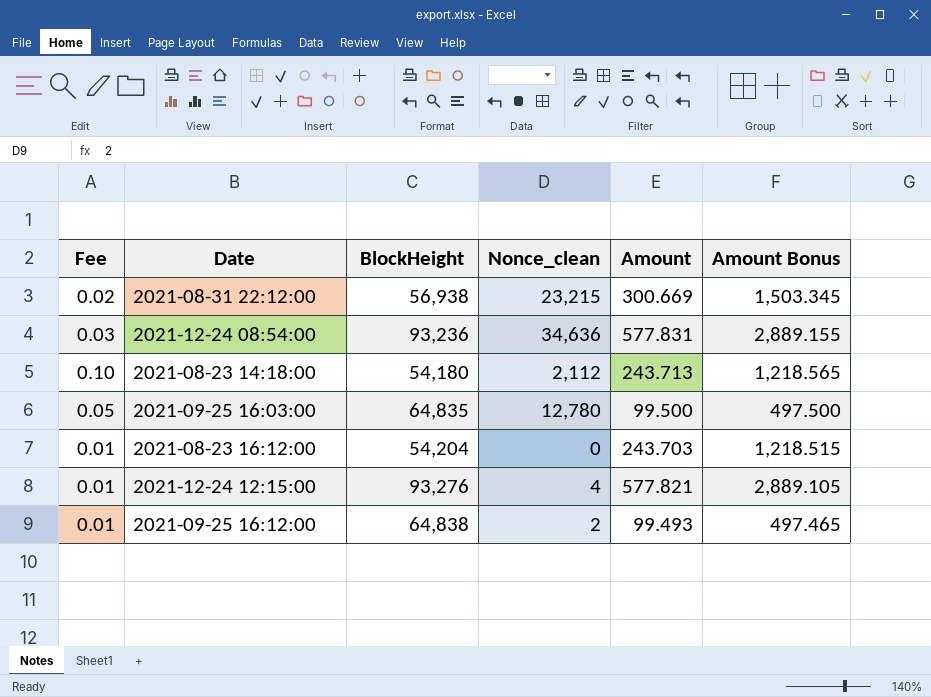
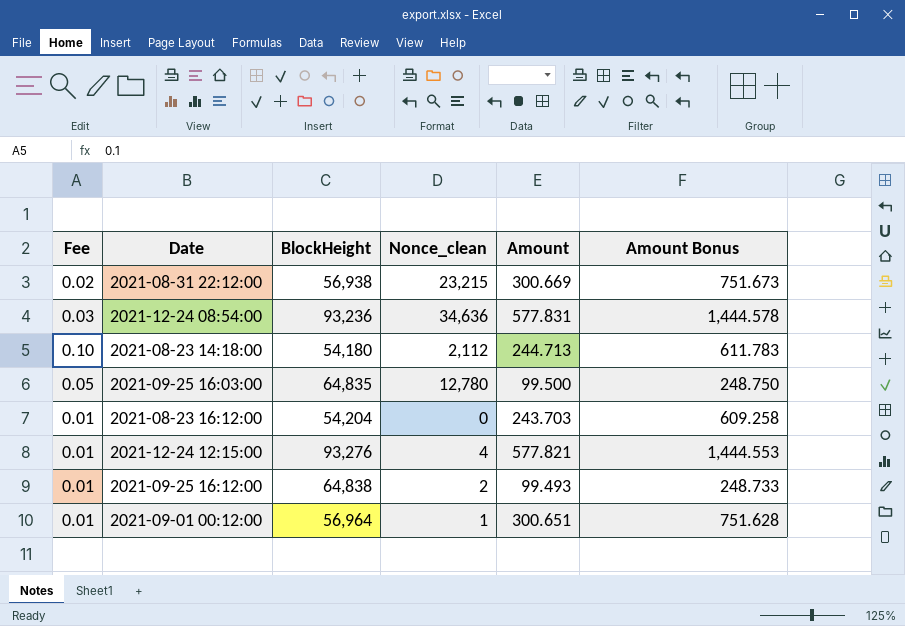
column Amount Bonus | formula: [Amount] * 5 -> [Amount] * 2.5
2021-08-23 14:18:00 | Amount: 243.713 -> 244.713
row 2021-09-01 00:12:00: none -> 0.01 | 56,964 | 1 | 300.651 | 751.628

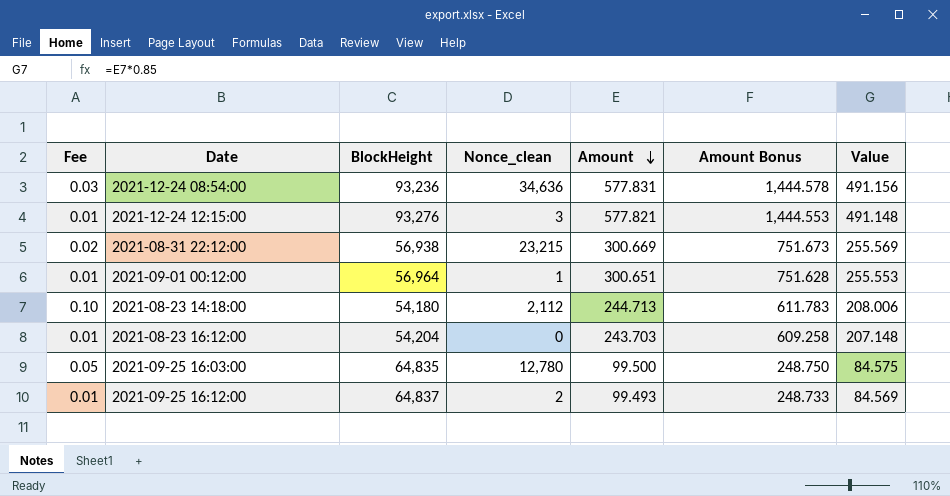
row order: none -> Amount descending
column Value | formula: none -> [Amount] * 0.85
2021-12-24 12:15:00 | Nonce_clean: 4 -> 3
2021-09-25 16:12:00 | BlockHeight: 64,838 -> 64,837

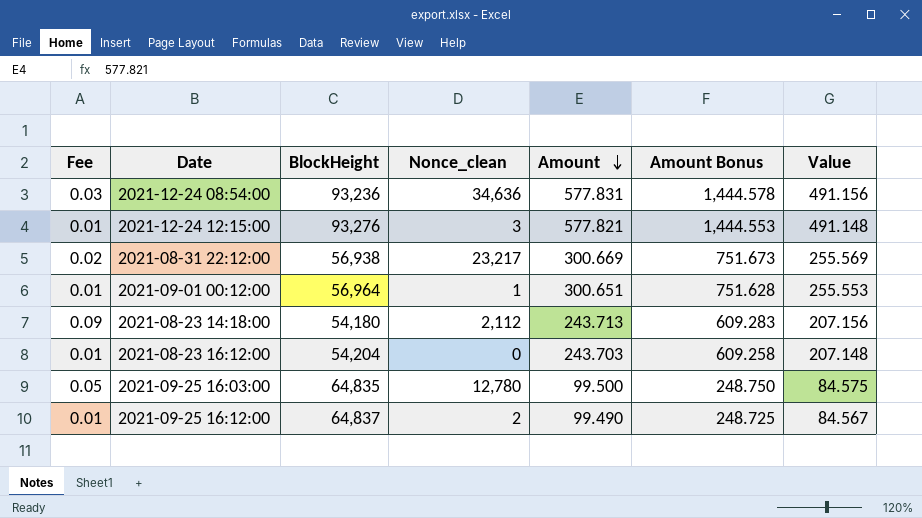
2021-08-31 22:12:00 | Nonce_clean: 23,215 -> 23,217
2021-08-23 14:18:00 | Fee: 0.10 -> 0.09
2021-08-23 14:18:00 | Amount: 244.713 -> 243.713
2021-08-23 14:18:00 | Amount Bonus: 611.783 -> 609.283
2021-08-23 14:18:00 | Value: 208.006 -> 207.156
2021-09-25 16:12:00 | Amount: 99.493 -> 99.490
2021-09-25 16:12:00 | Amount Bonus: 248.733 -> 248.725
2021-09-25 16:12:00 | Value: 84.569 -> 84.567

